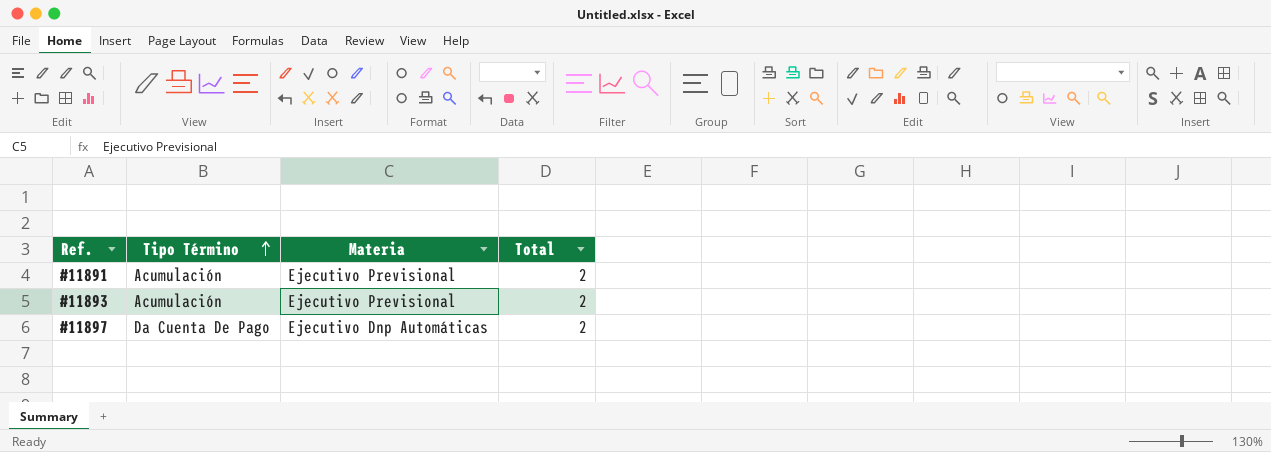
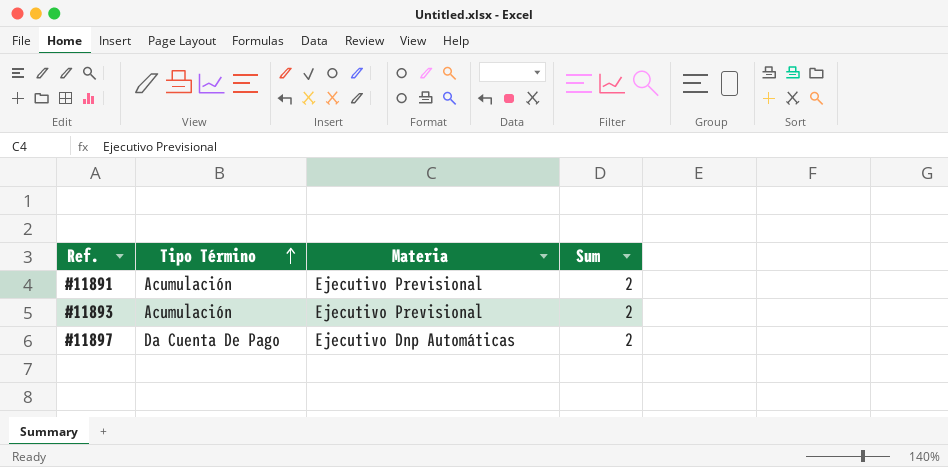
column name: Total -> Sum

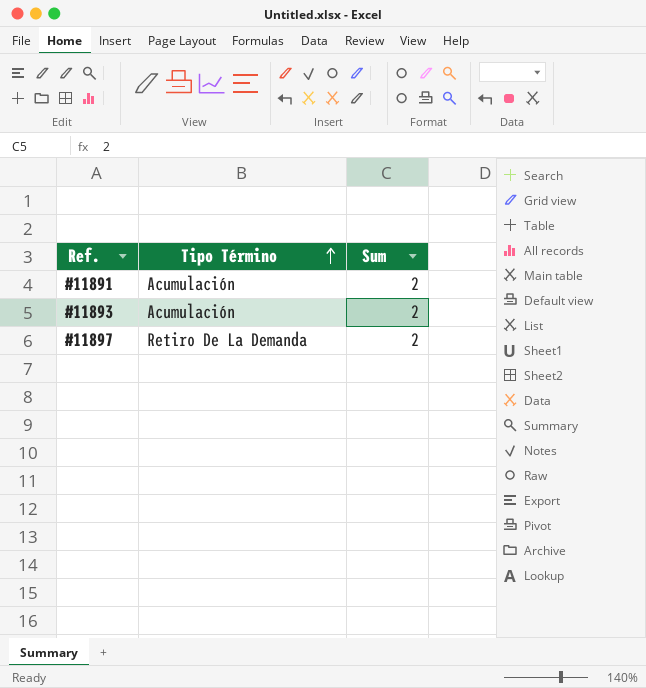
column Materia | position: 3 -> none
#11897 | Tipo Término: Da Cuenta De Pago -> Retiro De La Demanda

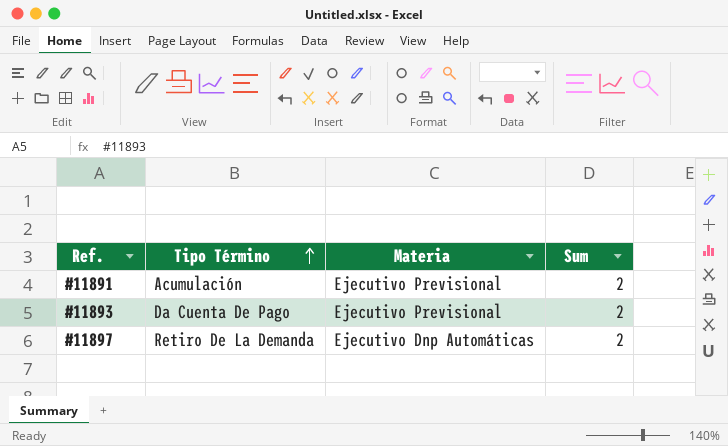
column Materia | position: none -> 3
#11893 | Tipo Término: Acumulación -> Da Cuenta De Pago

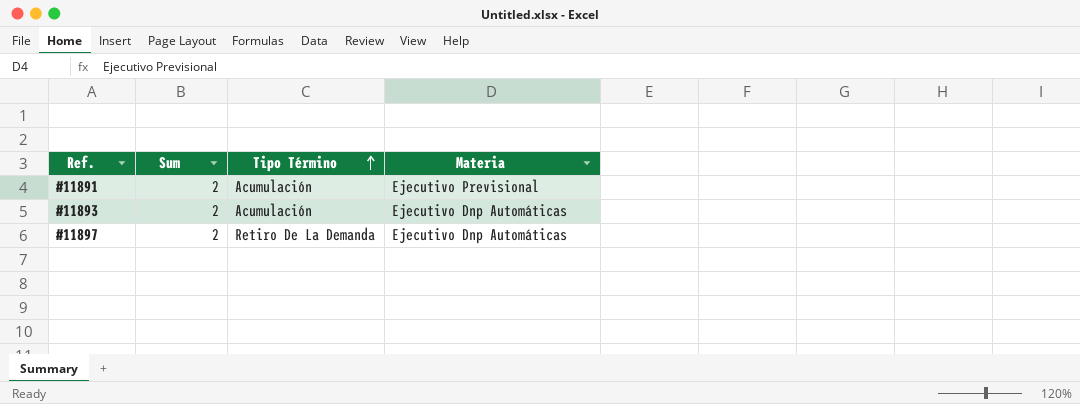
column Sum | position: 4 -> 2
#11893 | Tipo Término: Da Cuenta De Pago -> Acumulación
#11893 | Materia: Ejecutivo Previsional -> Ejecutivo Dnp Automáticas

